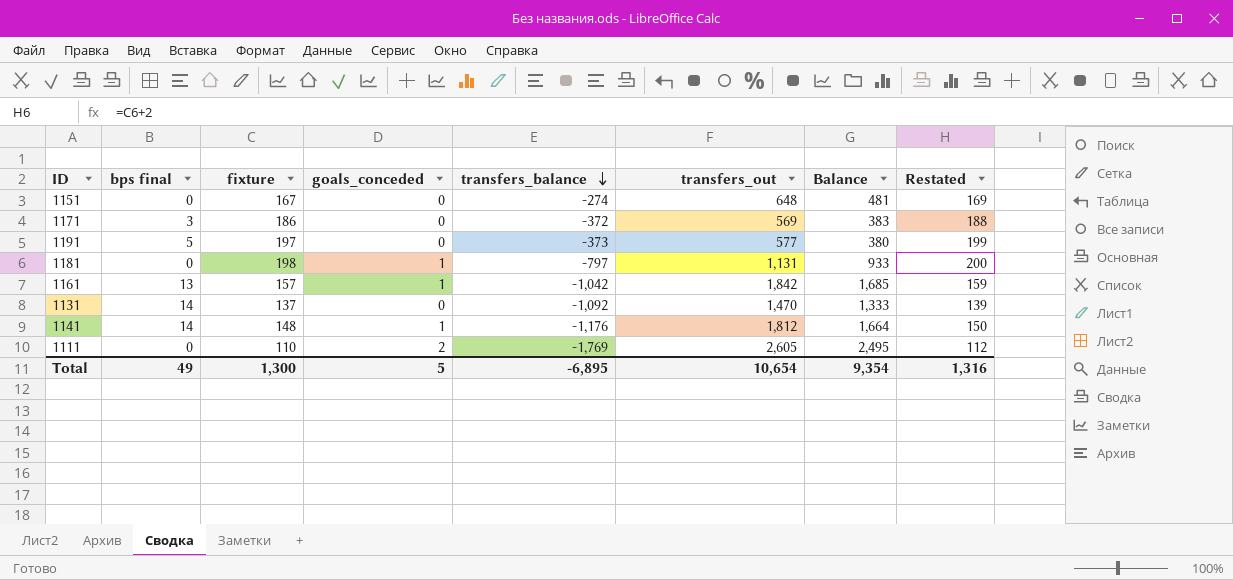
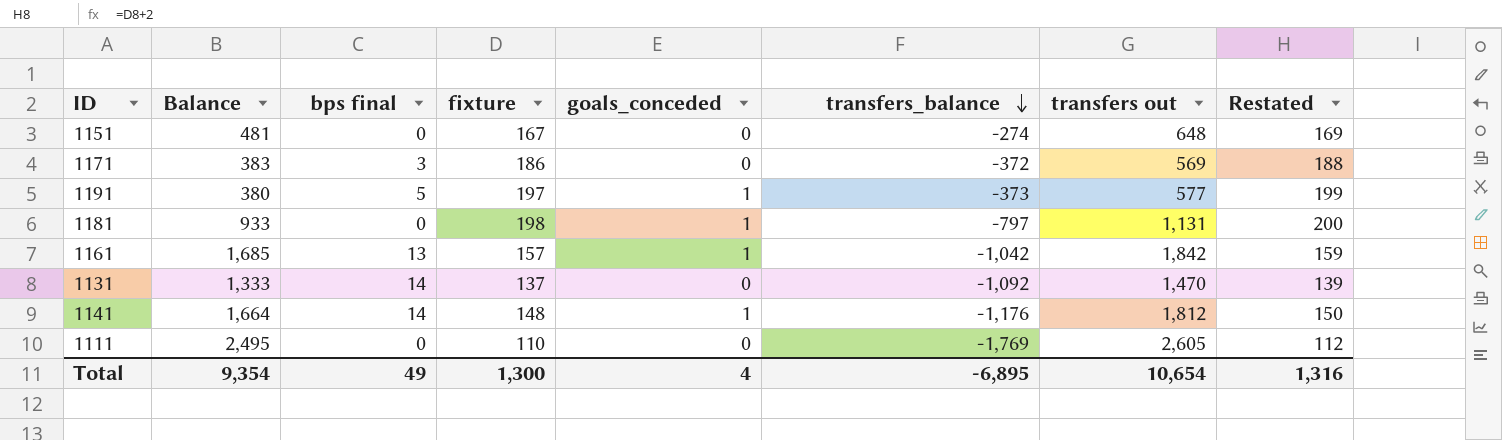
column Balance | position: 7 -> 2
column name: transfers_out -> transfers out
1191 | goals_conceded: 0 -> 1
1111 | goals_conceded: 2 -> 0
Total | goals_conceded: 5 -> 4

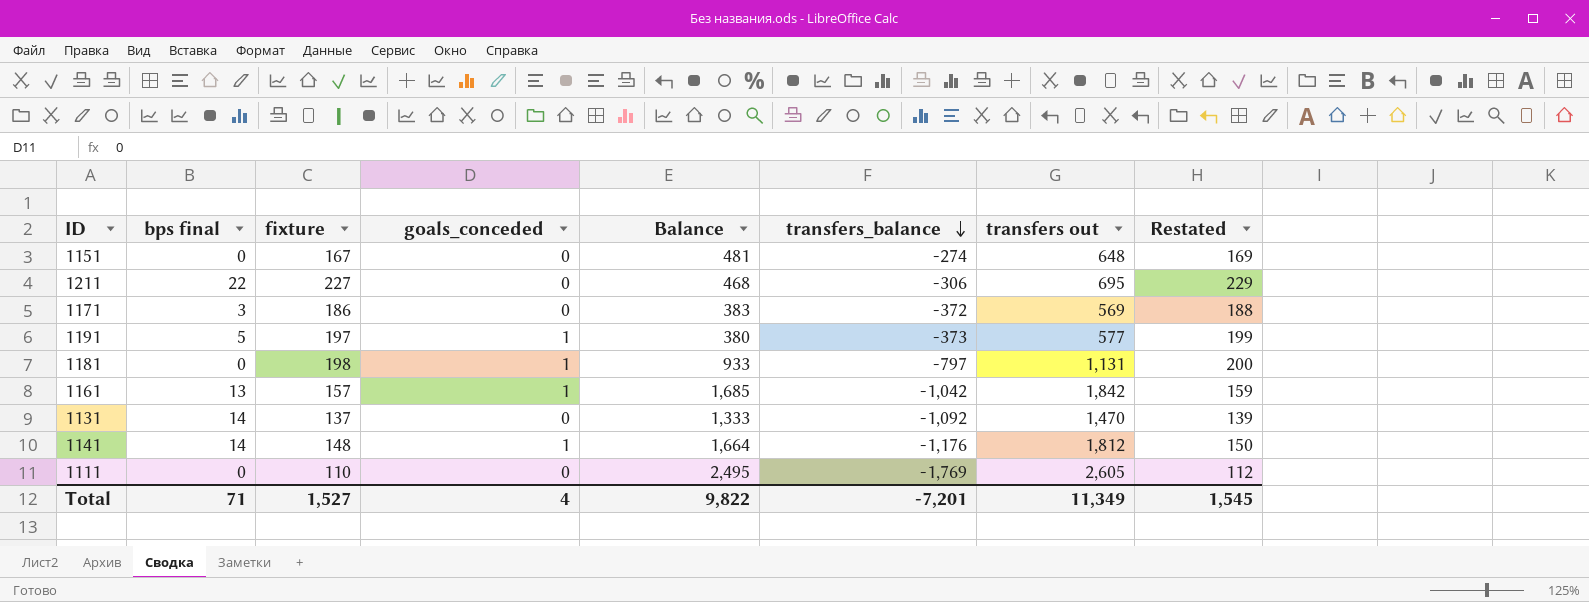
column Balance | position: 2 -> 5
row 1211: none -> 22 | 227 | 0 | 468 | -306 | 695 | 229
Total | bps final: 49 -> 71
Total | fixture: 1,300 -> 1,527
Total | Balance: 9,354 -> 9,822
Total | transfers_balance: -6,895 -> -7,201
Total | transfers out: 10,654 -> 11,349
Total | Restated: 1,316 -> 1,545

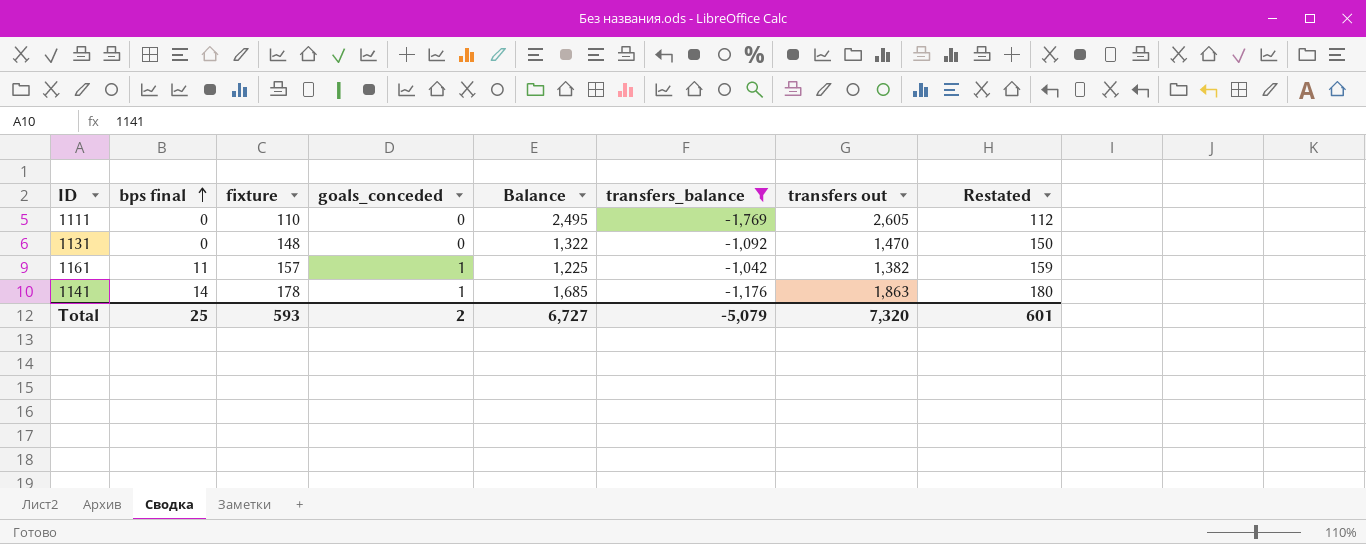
filter: none -> transfers_balance <= -1,042
row order: transfers_balance descending -> bps final ascending
1131 | bps final: 14 -> 0
1131 | fixture: 137 -> 148
1131 | Balance: 1,333 -> 1,322
1131 | Restated: 139 -> 150
1161 | bps final: 13 -> 11
1161 | Balance: 1,685 -> 1,225
1161 | transfers out: 1,842 -> 1,382
1141 | fixture: 148 -> 178
1141 | Balance: 1,664 -> 1,685
1141 | transfers out: 1,812 -> 1,863
1141 | Restated: 150 -> 180
Total | bps final: 71 -> 25
Total | fixture: 1,527 -> 593
Total | goals_conceded: 4 -> 2
Total | Balance: 9,822 -> 6,727
Total | transfers_balance: -7,201 -> -5,079
Total | transfers out: 11,349 -> 7,320
Total | Restated: 1,545 -> 601

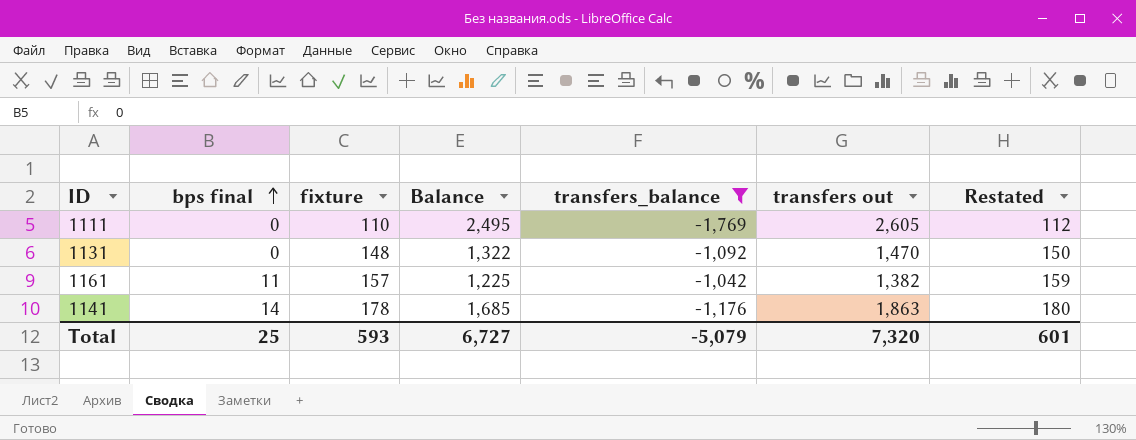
column goals_conceded | position: 4 -> none

